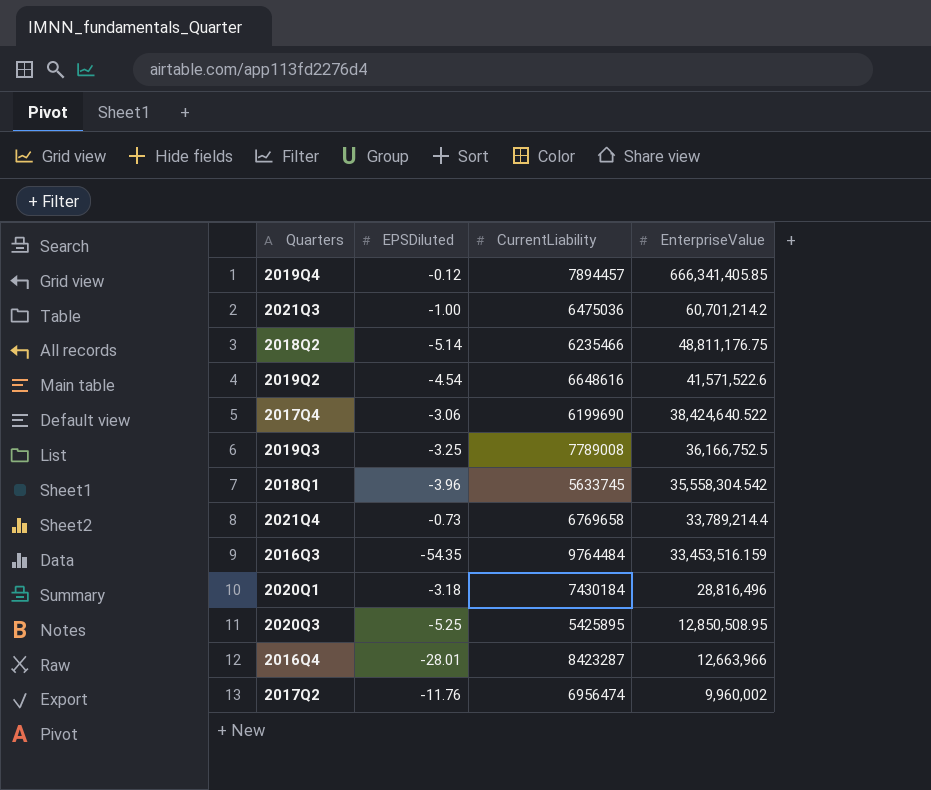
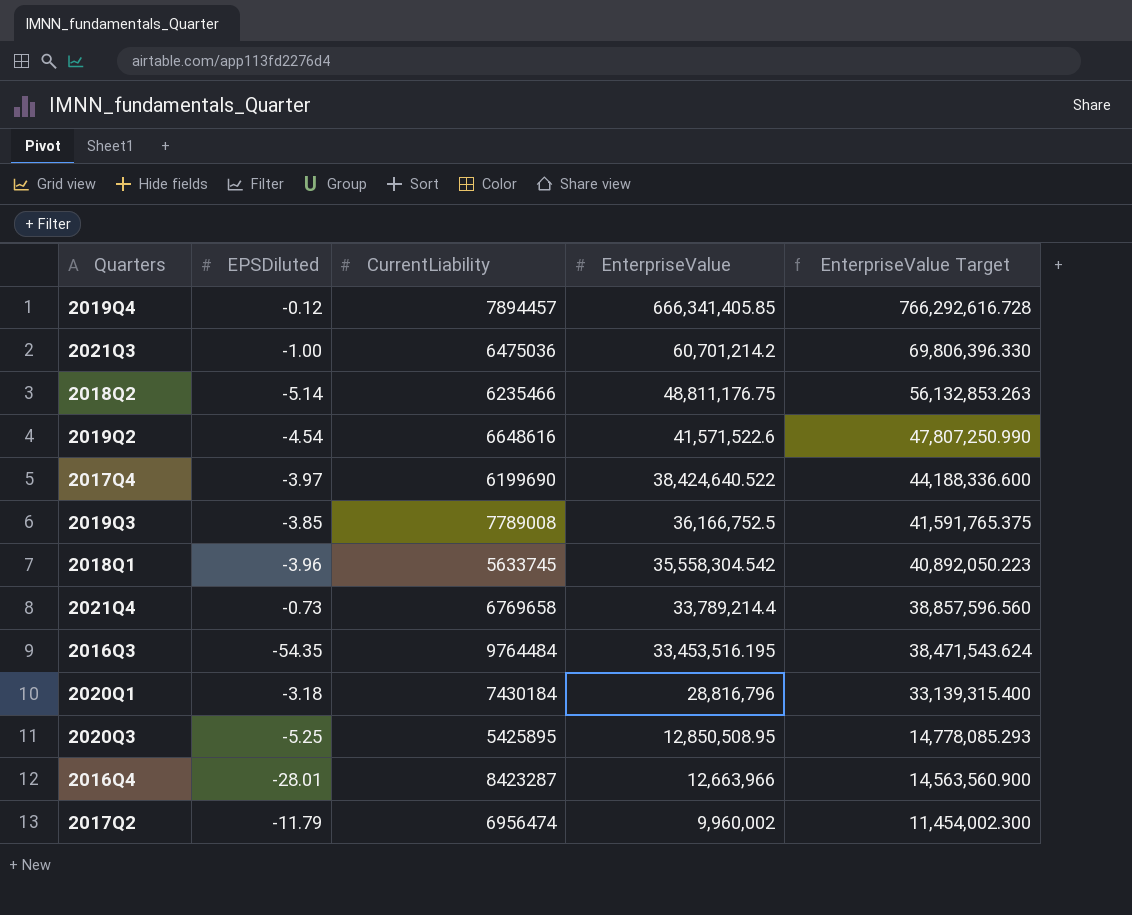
column EnterpriseValue Target | formula: none -> [EnterpriseValue] * 1.15
2017Q4 | EPSDiluted: -3.06 -> -3.97
2019Q3 | EPSDiluted: -3.25 -> -3.85
2016Q3 | EnterpriseValue: 33,453,516.159 -> 33,453,516.195
2020Q1 | EnterpriseValue: 28,816,496 -> 28,816,796
2017Q2 | EPSDiluted: -11.76 -> -11.79

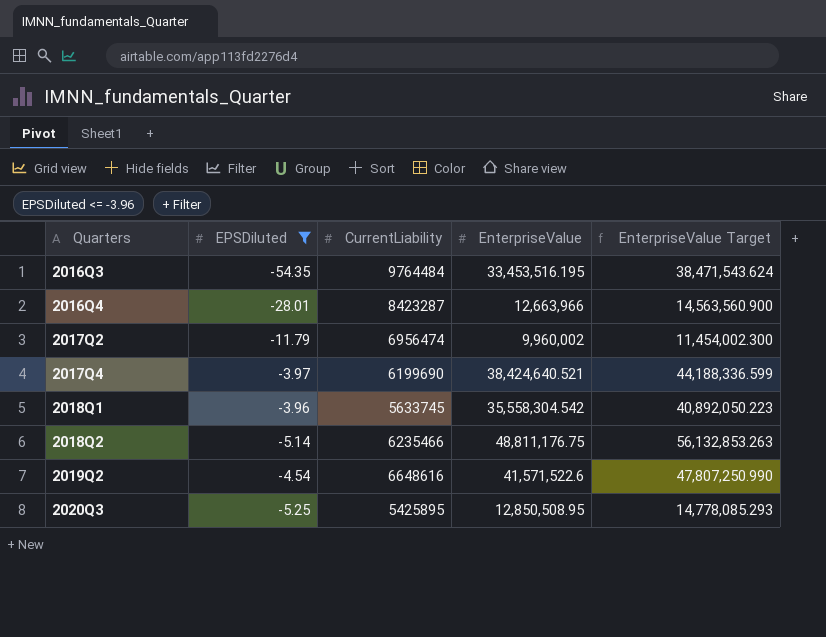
filter: none -> EPSDiluted <= -3.96
row order: EnterpriseValue descending -> Quarters ascending
2017Q4 | EnterpriseValue: 38,424,640.522 -> 38,424,640.521
2017Q4 | EnterpriseValue Target: 44,188,336.600 -> 44,188,336.599

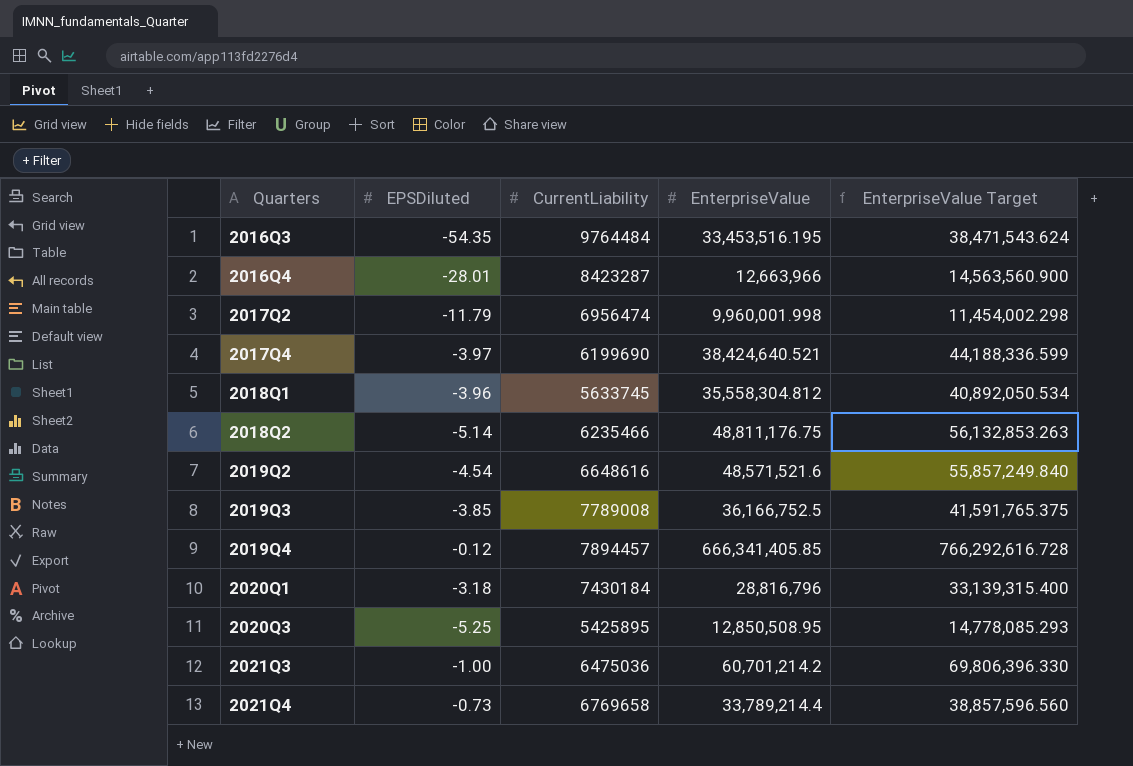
filter: EPSDiluted <= -3.96 -> none
2017Q2 | EnterpriseValue: 9,960,002 -> 9,960,001.998
2017Q2 | EnterpriseValue Target: 11,454,002.300 -> 11,454,002.298
2018Q1 | EnterpriseValue: 35,558,304.542 -> 35,558,304.812
2018Q1 | EnterpriseValue Target: 40,892,050.223 -> 40,892,050.534
2019Q2 | EnterpriseValue: 41,571,522.6 -> 48,571,521.6
2019Q2 | EnterpriseValue Target: 47,807,250.990 -> 55,857,249.840

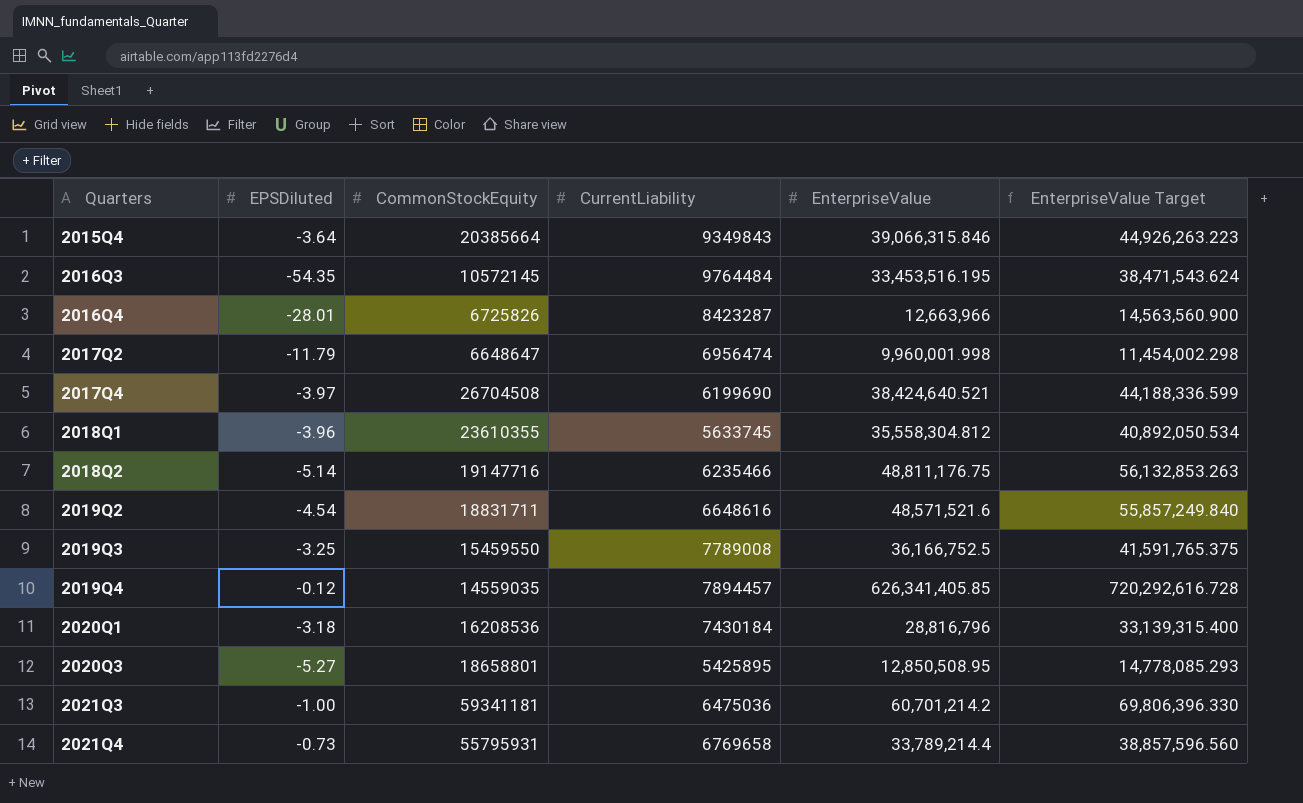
column CommonStockEquity | position: none -> 3
row 2015Q4: none -> -3.64 | 20385664 | 9349843 | 39,066,315.846 | 44,926,263.223
2019Q3 | EPSDiluted: -3.85 -> -3.25
2019Q4 | EnterpriseValue: 666,341,405.85 -> 626,341,405.85
2019Q4 | EnterpriseValue Target: 766,292,616.728 -> 720,292,616.728
2020Q3 | EPSDiluted: -5.25 -> -5.27

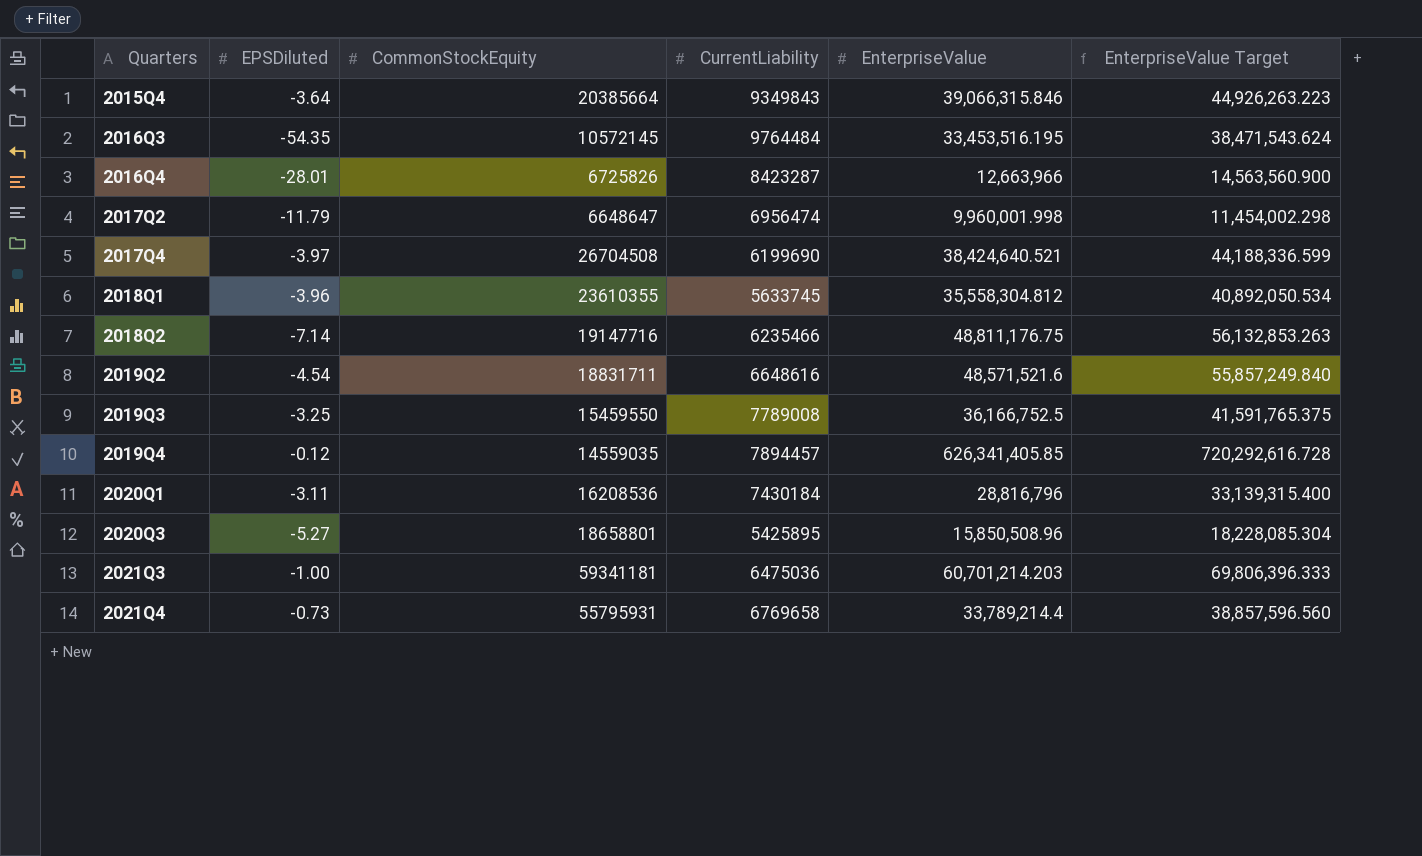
2018Q2 | EPSDiluted: -5.14 -> -7.14
2020Q1 | EPSDiluted: -3.18 -> -3.11
2020Q3 | EnterpriseValue: 12,850,508.95 -> 15,850,508.96
2020Q3 | EnterpriseValue Target: 14,778,085.293 -> 18,228,085.304
2021Q3 | EnterpriseValue: 60,701,214.2 -> 60,701,214.203
2021Q3 | EnterpriseValue Target: 69,806,396.330 -> 69,806,396.333

